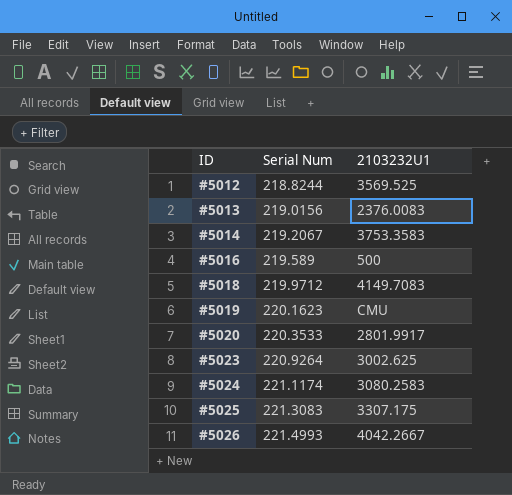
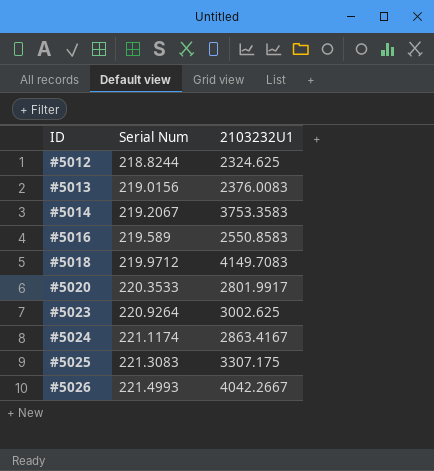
row #5019: 220.1623 | CMU -> none
#5012 | 2103232U1: 3569.525 -> 2324.625
#5016 | 2103232U1: 500 -> 2550.8583
#5024 | 2103232U1: 3080.2583 -> 2863.4167

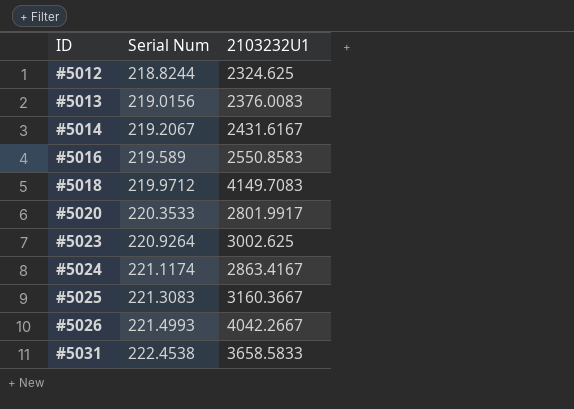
#5014 | 2103232U1: 3753.3583 -> 2431.6167
#5025 | 2103232U1: 3307.175 -> 3160.3667
row #5031: none -> 222.4538 | 3658.5833

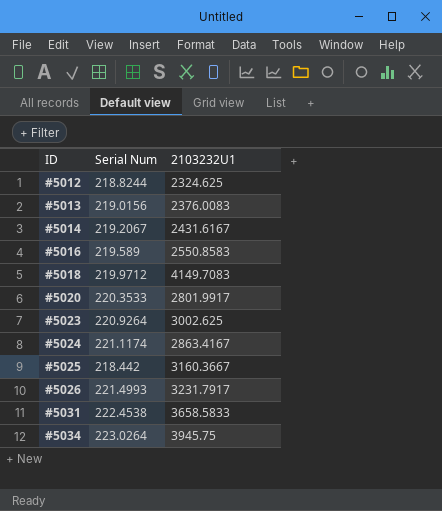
#5025 | Serial Num: 221.3083 -> 218.442
#5026 | 2103232U1: 4042.2667 -> 3231.7917
row #5034: none -> 223.0264 | 3945.75

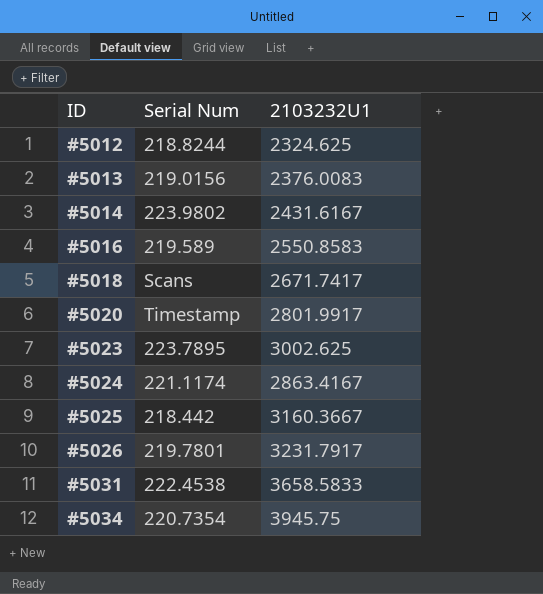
#5014 | Serial Num: 219.2067 -> 223.9802
#5018 | Serial Num: 219.9712 -> Scans
#5018 | 2103232U1: 4149.7083 -> 2671.7417
#5020 | Serial Num: 220.3533 -> Timestamp
#5023 | Serial Num: 220.9264 -> 223.7895
#5026 | Serial Num: 221.4993 -> 219.7801
#5034 | Serial Num: 223.0264 -> 220.7354

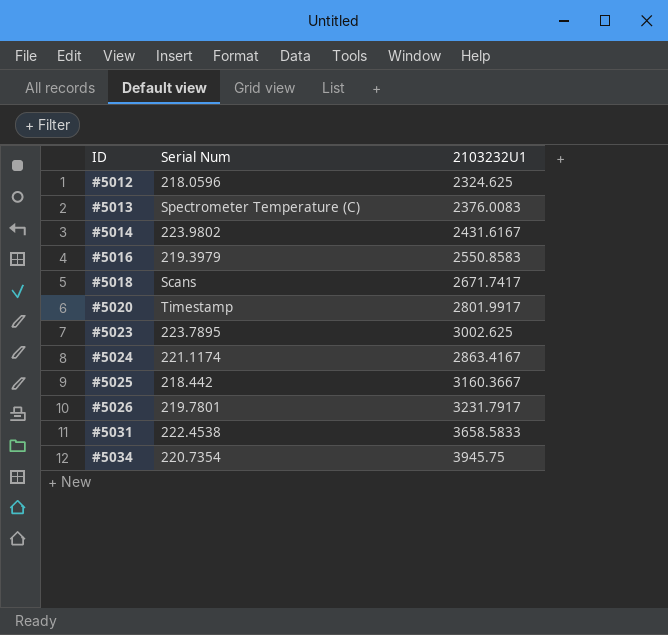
#5012 | Serial Num: 218.8244 -> 218.0596
#5013 | Serial Num: 219.0156 -> Spectrometer Temperature (C)
#5016 | Serial Num: 219.589 -> 219.3979

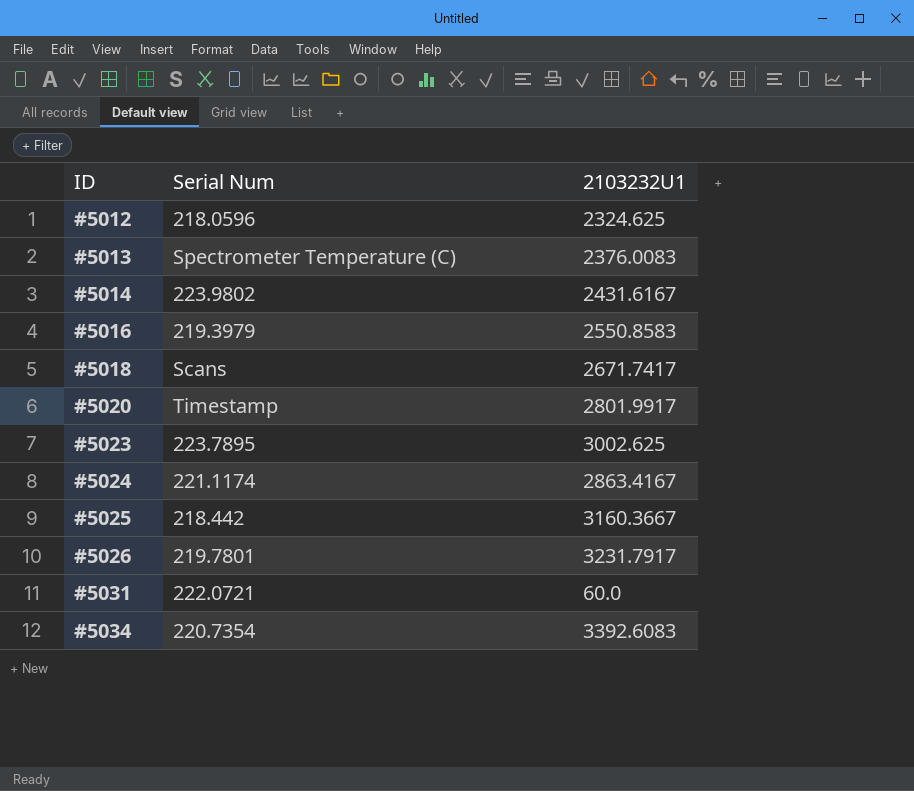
#5031 | Serial Num: 222.4538 -> 222.0721
#5031 | 2103232U1: 3658.5833 -> 60.0
#5034 | 2103232U1: 3945.75 -> 3392.6083

